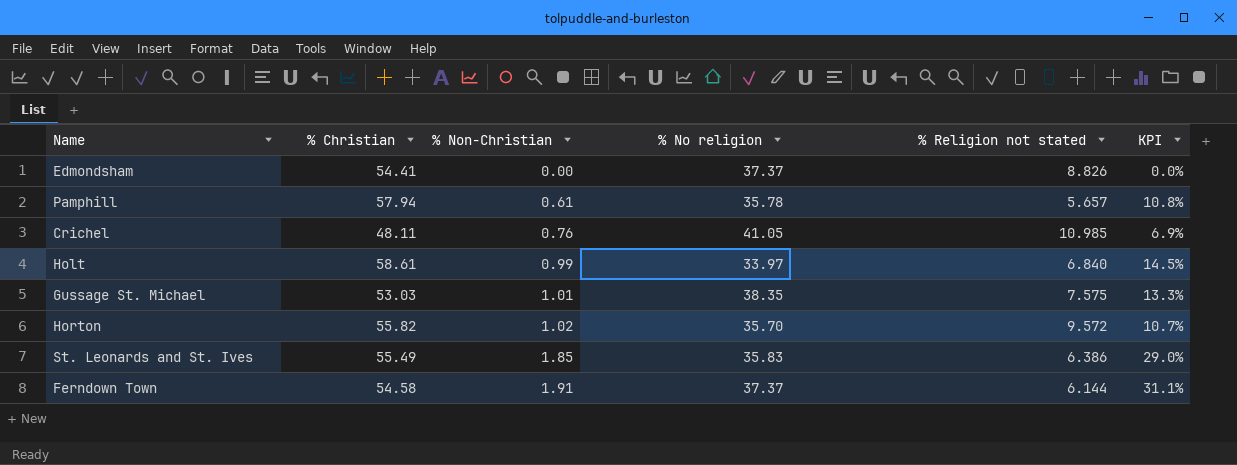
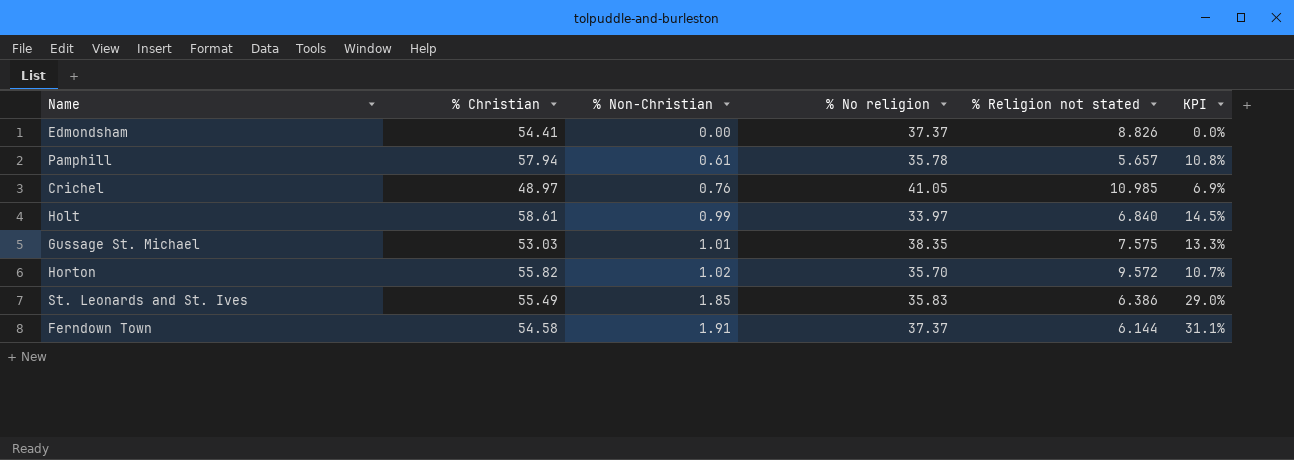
Crichel | % Christian: 48.11 -> 48.97

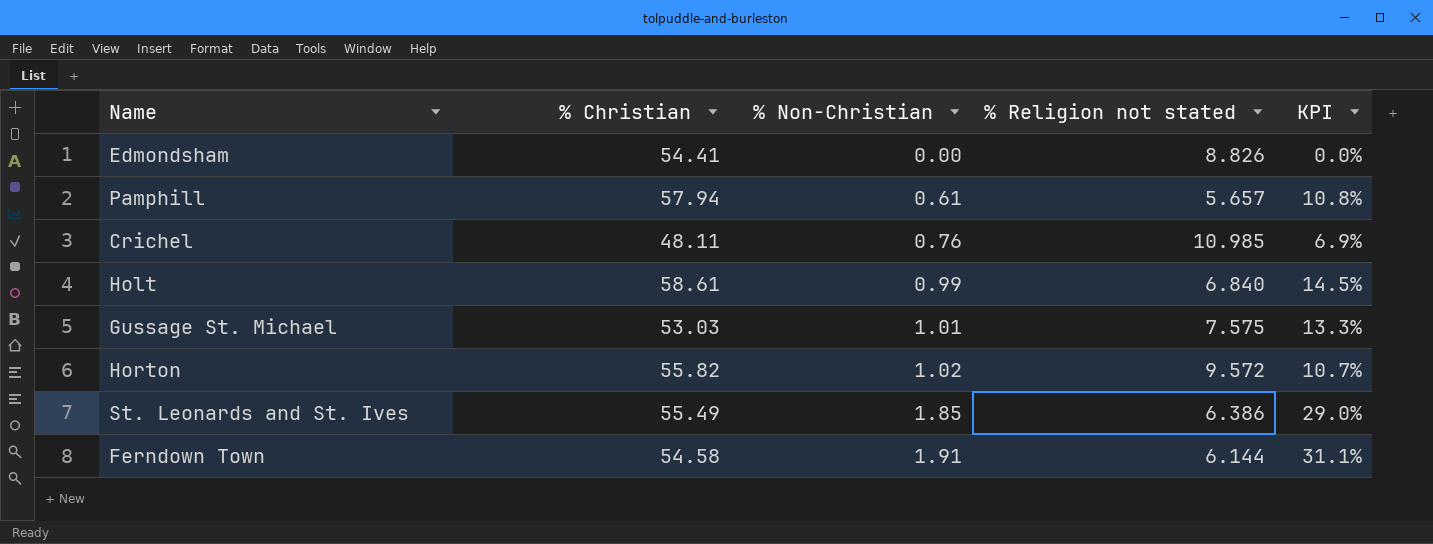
column % No religion | position: 4 -> none
Crichel | % Christian: 48.97 -> 48.11

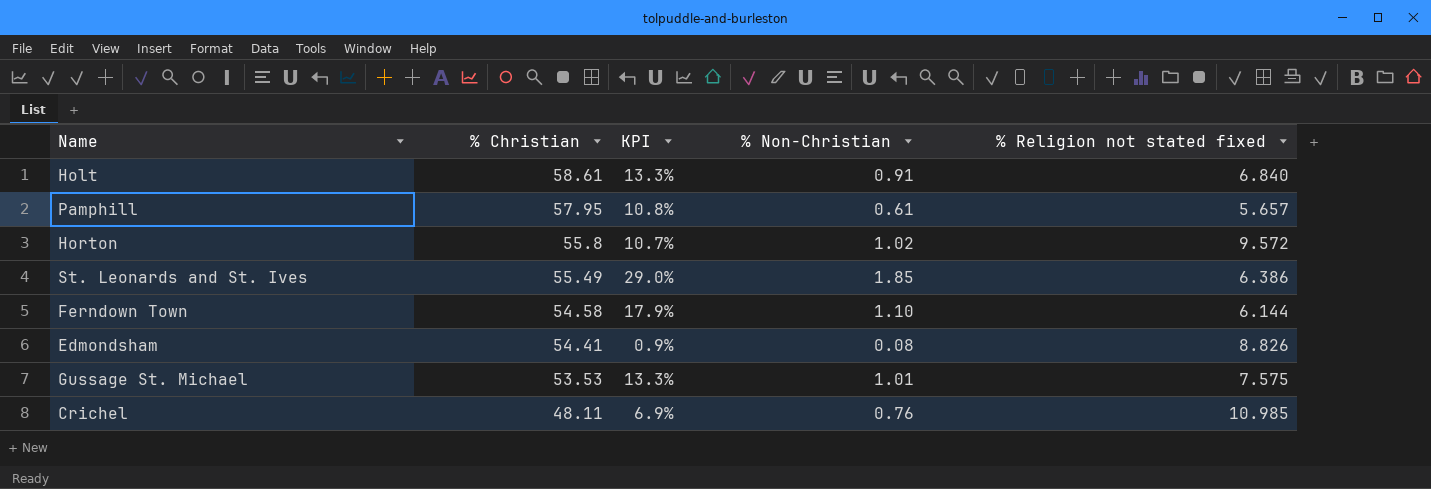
row order: % Non-Christian ascending -> % Christian descending
column KPI | position: 5 -> 3
column name: % Religion not stated -> % Religion not stated fixed
Holt | KPI: 14.5% -> 13.3%
Holt | % Non-Christian: 0.99 -> 0.91
Pamphill | % Christian: 57.94 -> 57.95
Horton | % Christian: 55.82 -> 55.8
Ferndown Town | KPI: 31.1% -> 17.9%
Ferndown Town | % Non-Christian: 1.91 -> 1.10
Edmondsham | KPI: 0.0% -> 0.9%
Edmondsham | % Non-Christian: 0.00 -> 0.08
Gussage St. Michael | % Christian: 53.03 -> 53.53

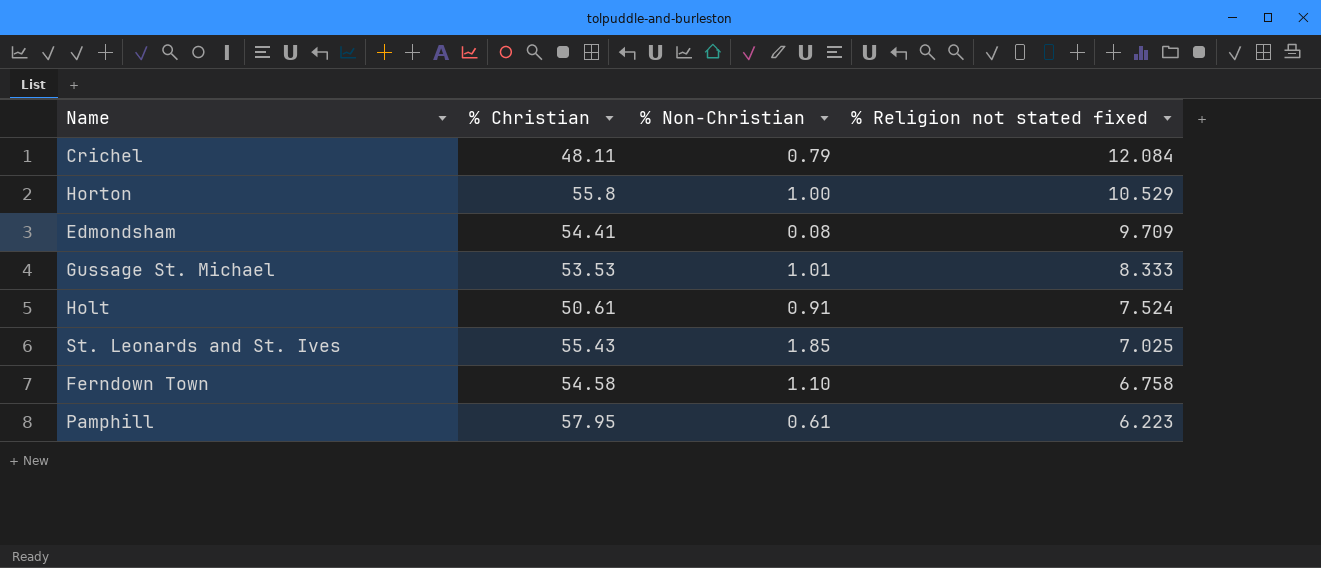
row order: % Christian descending -> % Religion not stated fixed descending
column KPI | formula: [% Non-Christian] / [% Religion not stated fixed] -> none
Crichel | % Non-Christian: 0.76 -> 0.79
Crichel | % Religion not stated fixed: 10.985 -> 12.084
Horton | % Non-Christian: 1.02 -> 1.00
Horton | % Religion not stated fixed: 9.572 -> 10.529
Edmondsham | % Religion not stated fixed: 8.826 -> 9.709
Gussage St. Michael | % Religion not stated fixed: 7.575 -> 8.333
Holt | % Christian: 58.61 -> 50.61
Holt | % Religion not stated fixed: 6.840 -> 7.524
St. Leonards and St. Ives | % Christian: 55.49 -> 55.43
St. Leonards and St. Ives | % Religion not stated fixed: 6.386 -> 7.025
Ferndown Town | % Religion not stated fixed: 6.144 -> 6.758
Pamphill | % Religion not stated fixed: 5.657 -> 6.223

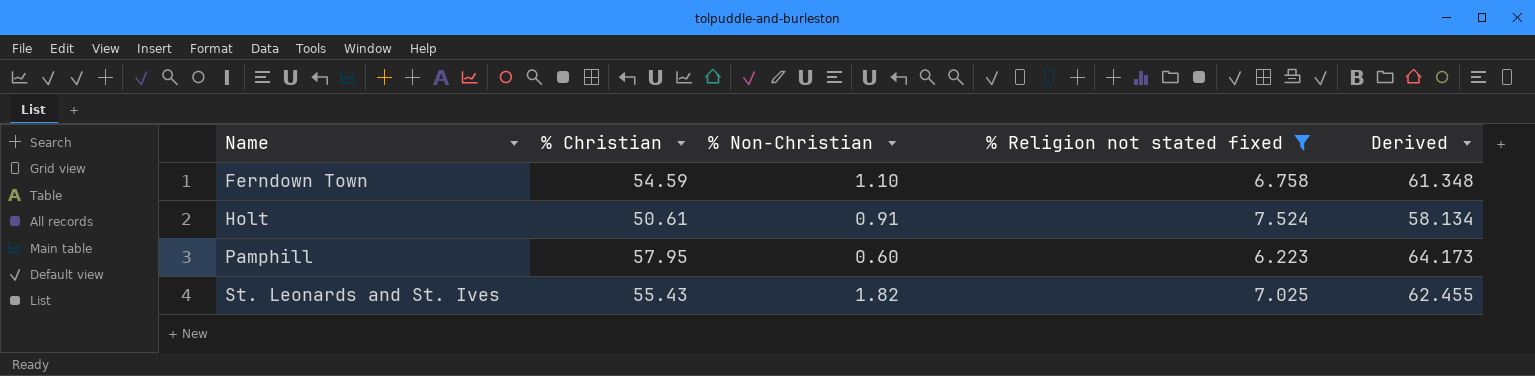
filter: none -> % Religion not stated fixed <= 7.524
row order: % Religion not stated fixed descending -> Name ascending
column Derived | formula: none -> [% Christian] + [% Religion not stated fixed]
Ferndown Town | % Christian: 54.58 -> 54.59
Pamphill | % Non-Christian: 0.61 -> 0.60
St. Leonards and St. Ives | % Non-Christian: 1.85 -> 1.82

